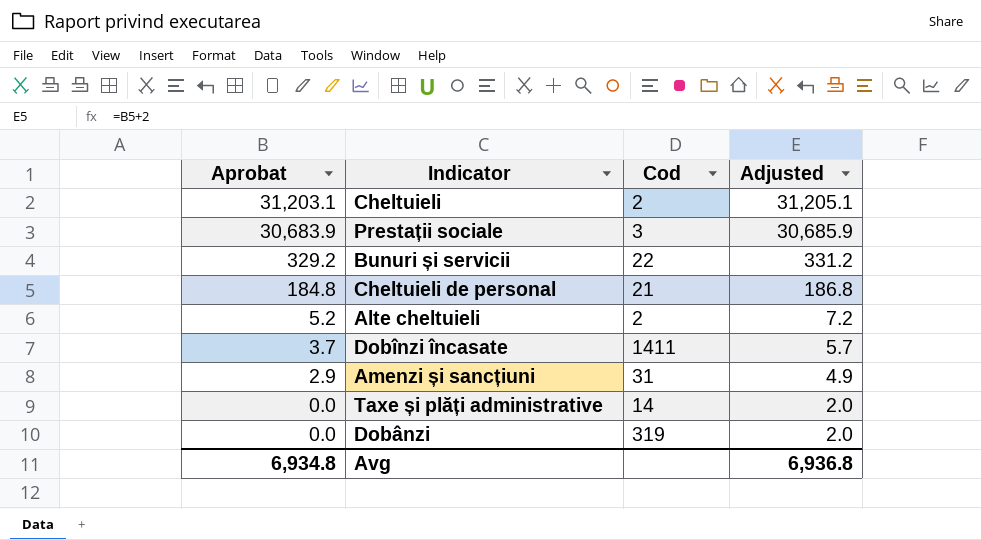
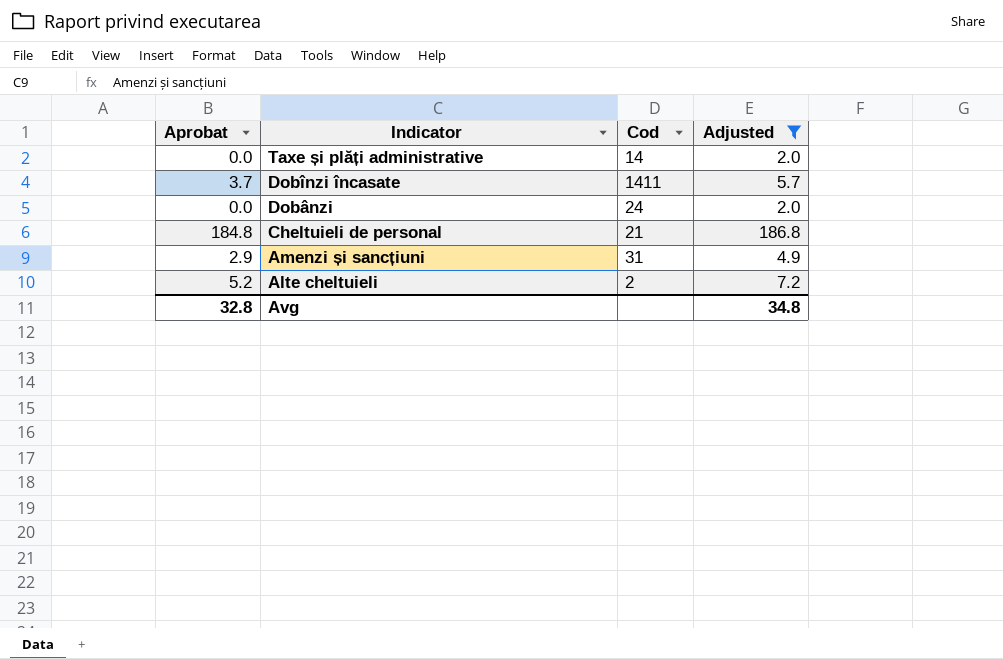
filter: none -> Adjusted <= 186.8
row order: Aprobat descending -> Indicator descending
Dobânzi | Cod: 319 -> 24
Avg | Aprobat: 6,934.8 -> 32.8
Avg | Adjusted: 6,936.8 -> 34.8

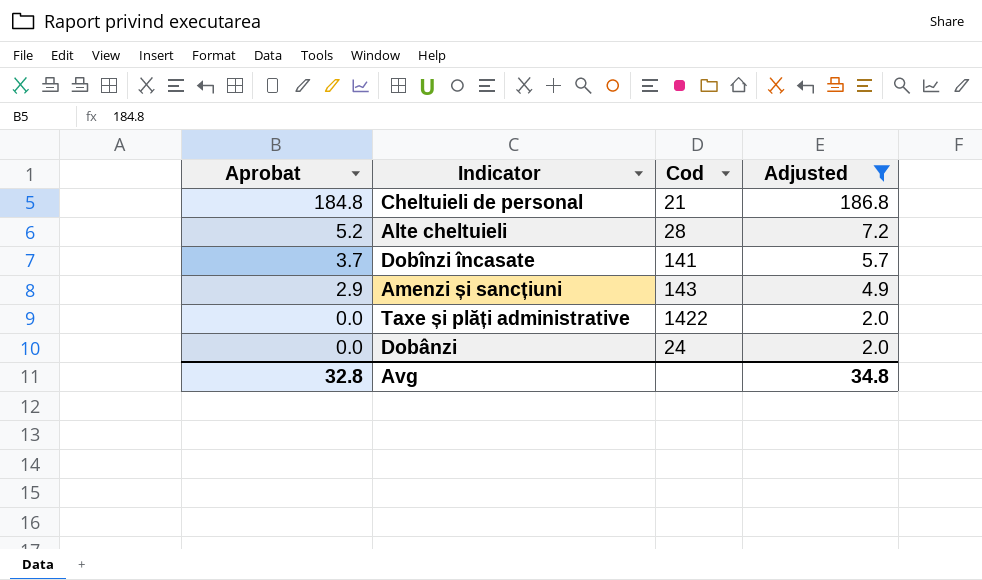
row order: Indicator descending -> Aprobat descending
Alte cheltuieli | Cod: 2 -> 28
Dobînzi încasate | Cod: 1411 -> 141
Amenzi și sancțiuni | Cod: 31 -> 143
Taxe și plăți administrative | Cod: 14 -> 1422

